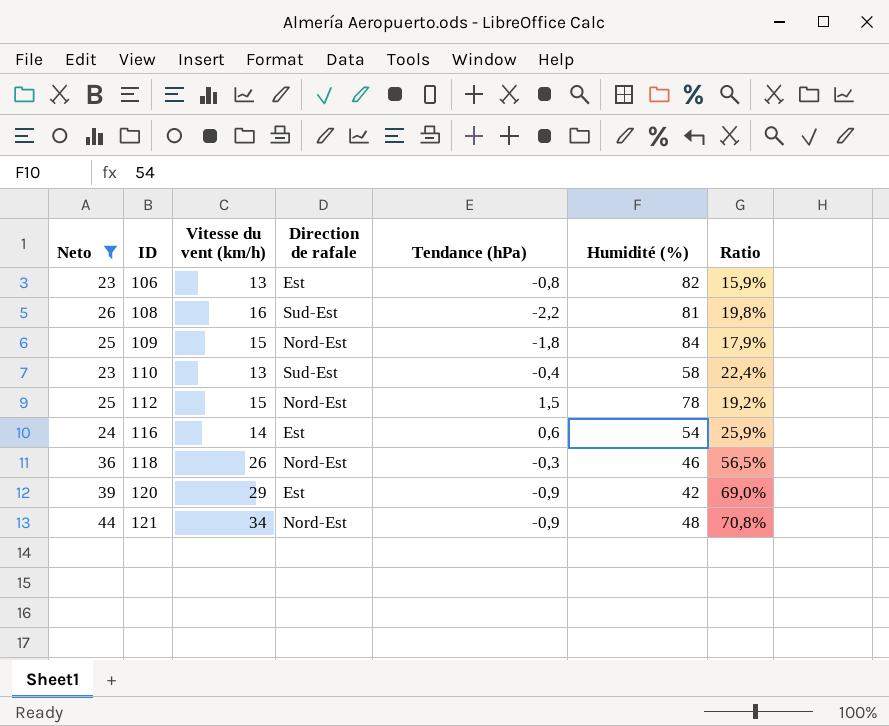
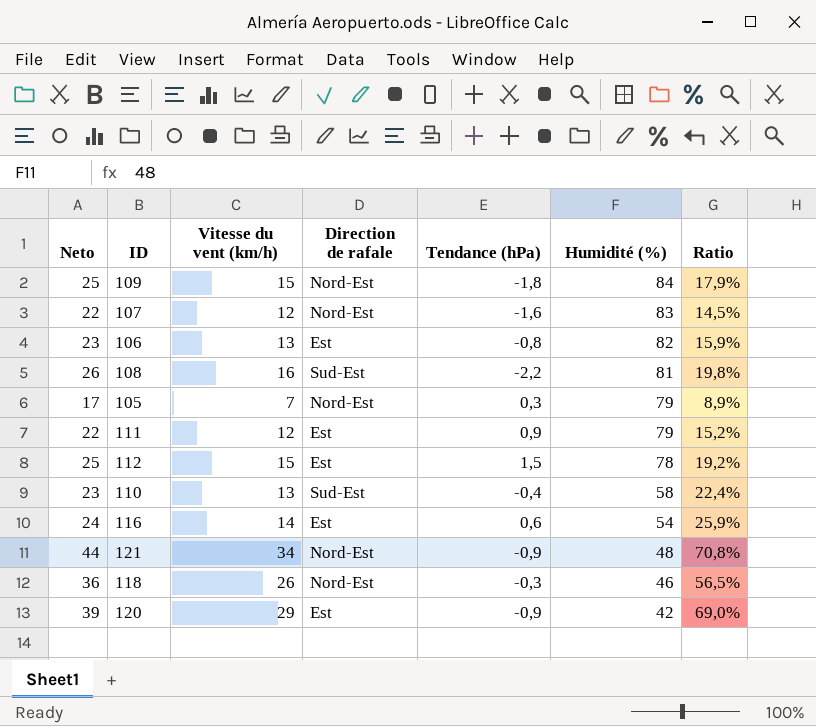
filter: Neto >= 23 -> none
row order: ID ascending -> Humidité (%) descending
112 | Direction de rafale: Nord-Est -> Est

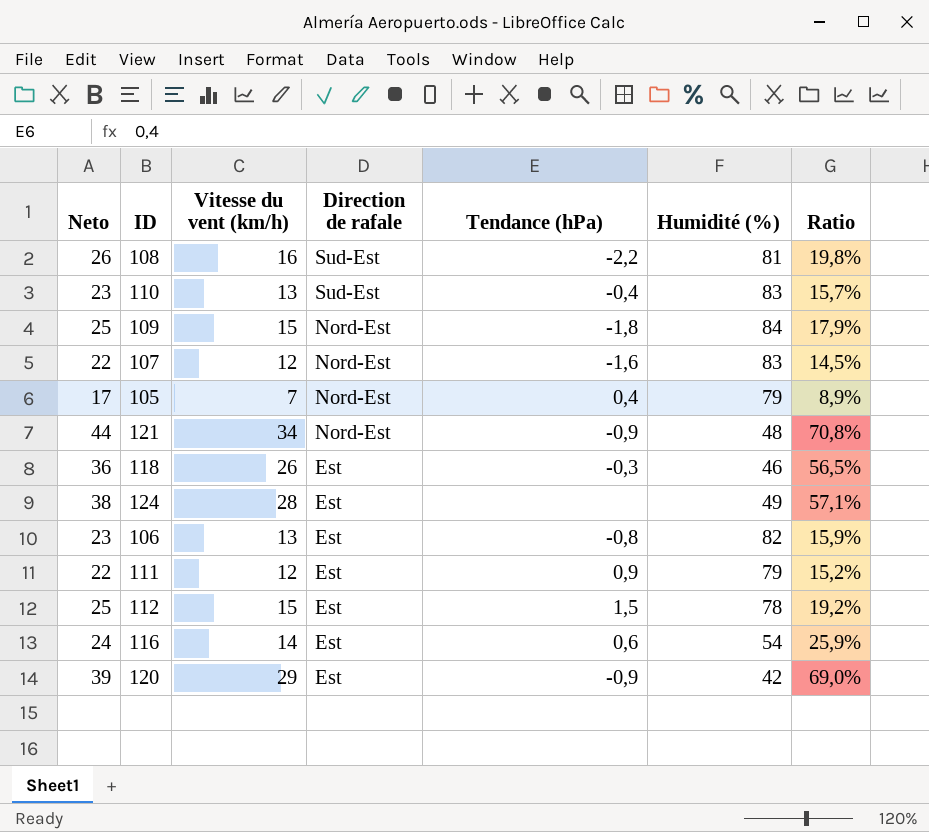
row order: Humidité (%) descending -> Direction de rafale descending
110 | Humidité (%): 58 -> 83
110 | Ratio: 22,4% -> 15,7%
105 | Tendance (hPa): 0,3 -> 0,4
118 | Direction de rafale: Nord-Est -> Est
row 124: none -> 38 | 28 | Est | none | 49 | 57,1%

